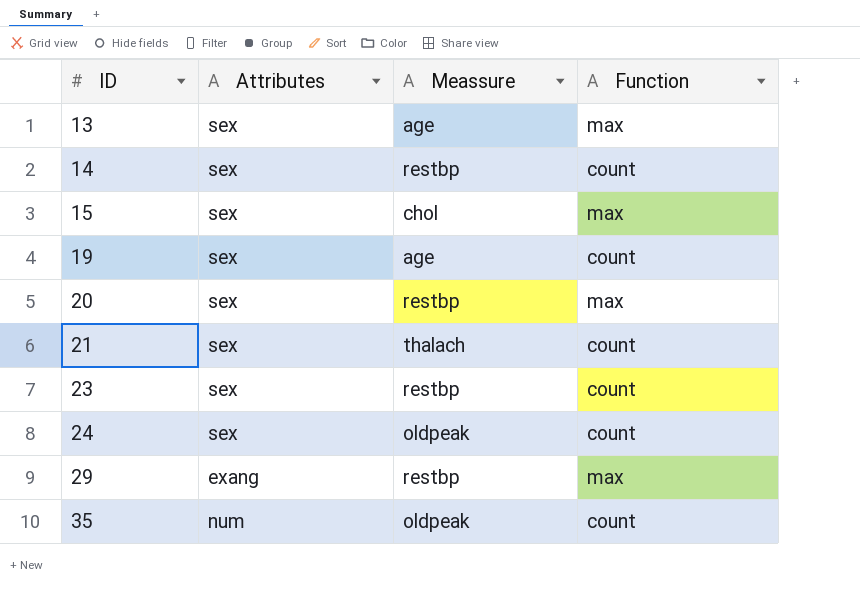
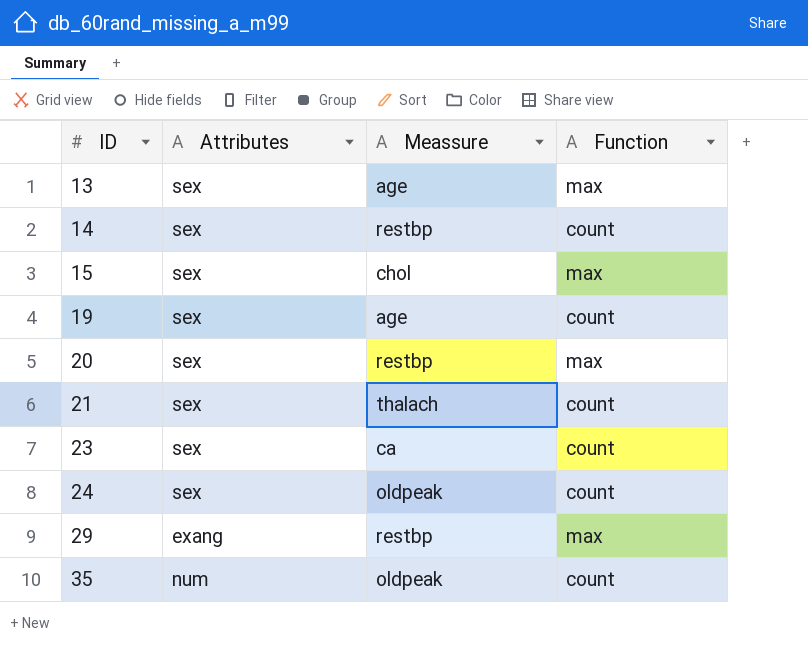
23 | Meassure: restbp -> ca

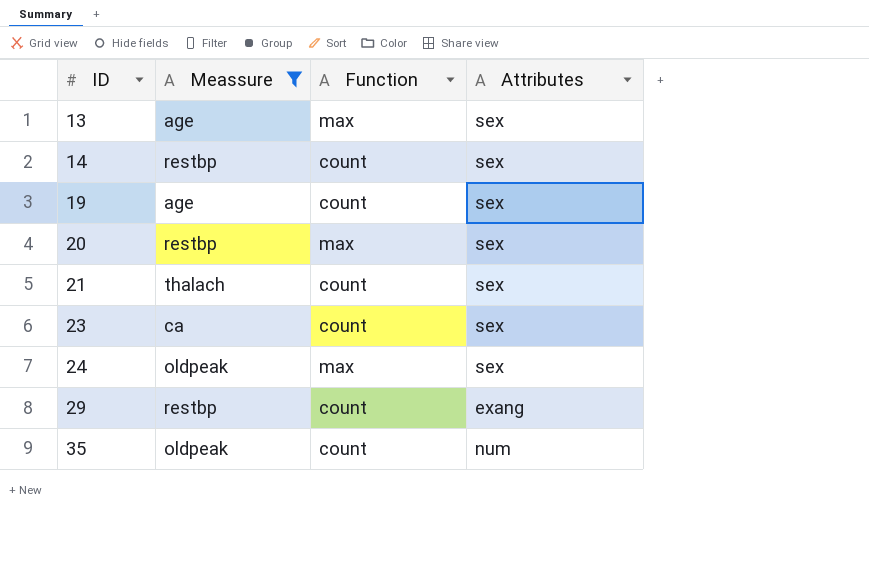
filter: none -> Meassure != chol
column Attributes | position: 2 -> 4
24 | Function: count -> max
29 | Function: max -> count

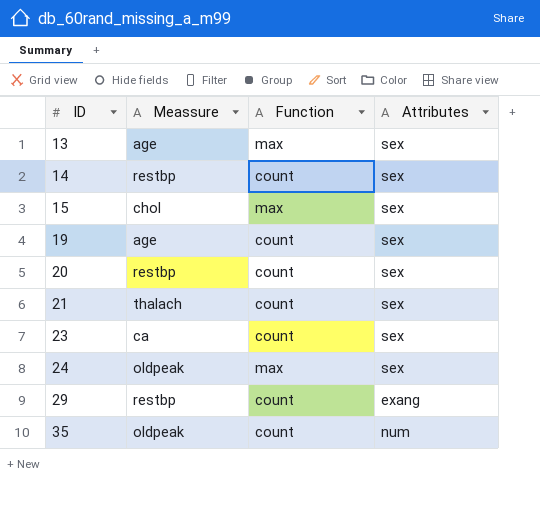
filter: Meassure != chol -> none
20 | Function: max -> count

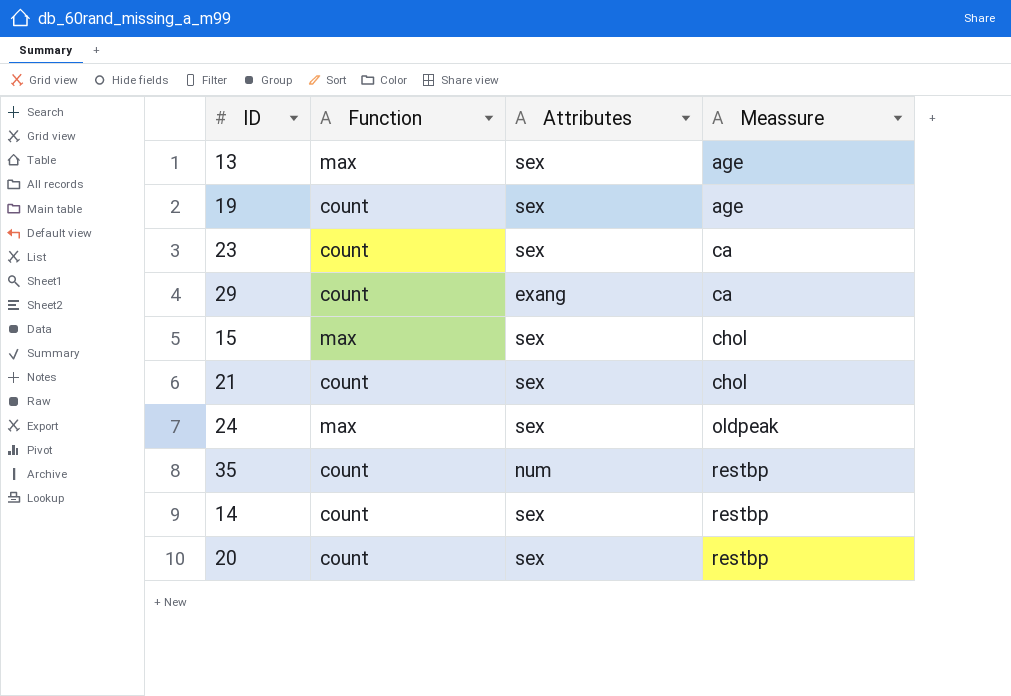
row order: ID ascending -> Meassure ascending
column Meassure | position: 2 -> 4
29 | Meassure: restbp -> ca
21 | Meassure: thalach -> chol
35 | Meassure: oldpeak -> restbp

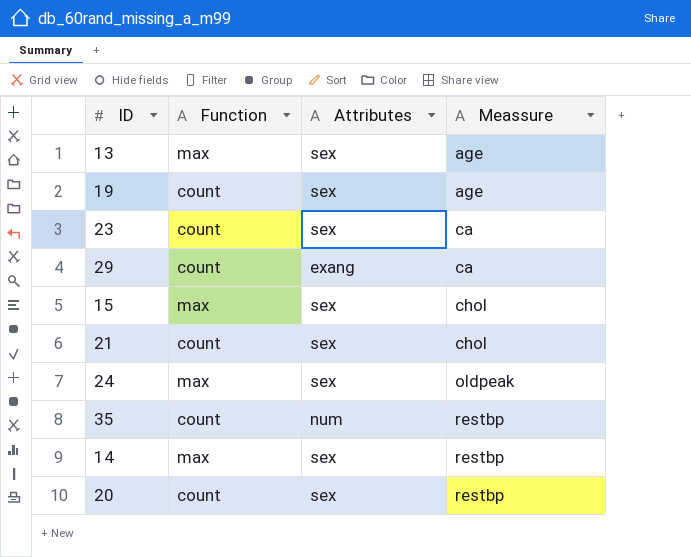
14 | Function: count -> max

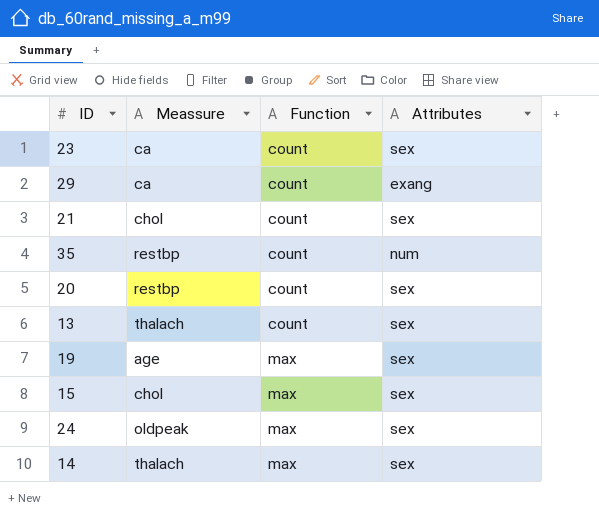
row order: Meassure ascending -> Function ascending
column Meassure | position: 4 -> 2
13 | Meassure: age -> thalach
13 | Function: max -> count
19 | Function: count -> max
14 | Meassure: restbp -> thalach

